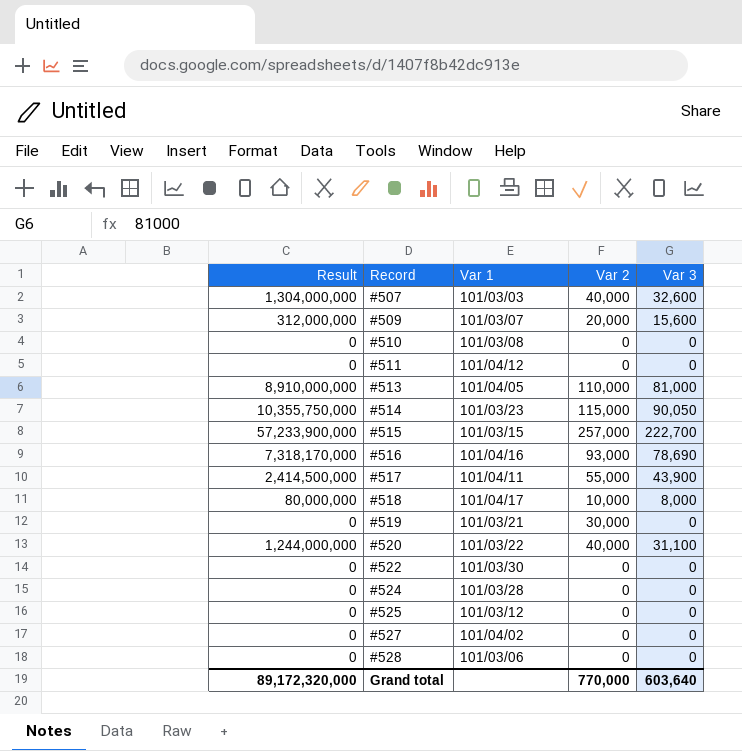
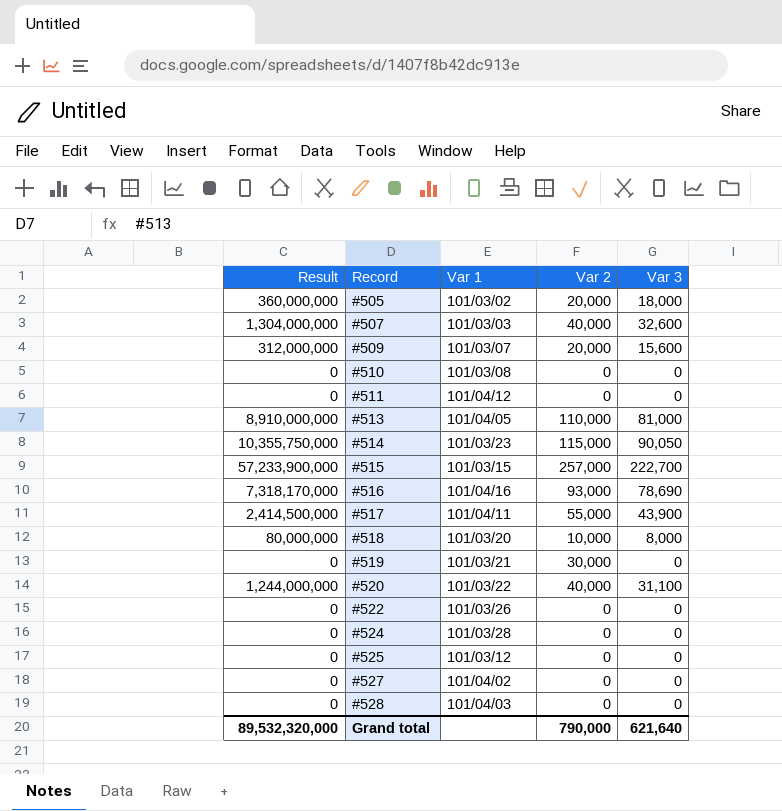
row #505: none -> 360,000,000 | 101/03/02 | 20,000 | 18,000
#518 | Var 1: 101/04/17 -> 101/03/20
#522 | Var 1: 101/03/30 -> 101/03/26
#528 | Var 1: 101/03/06 -> 101/04/03
Grand total | Result: 89,172,320,000 -> 89,532,320,000
Grand total | Var 2: 770,000 -> 790,000
Grand total | Var 3: 603,640 -> 621,640

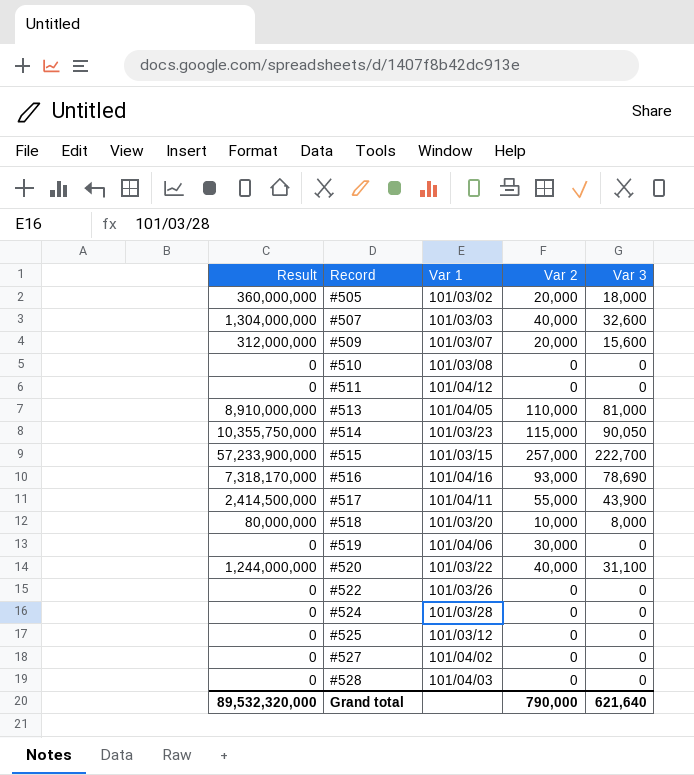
#519 | Var 1: 101/03/21 -> 101/04/06

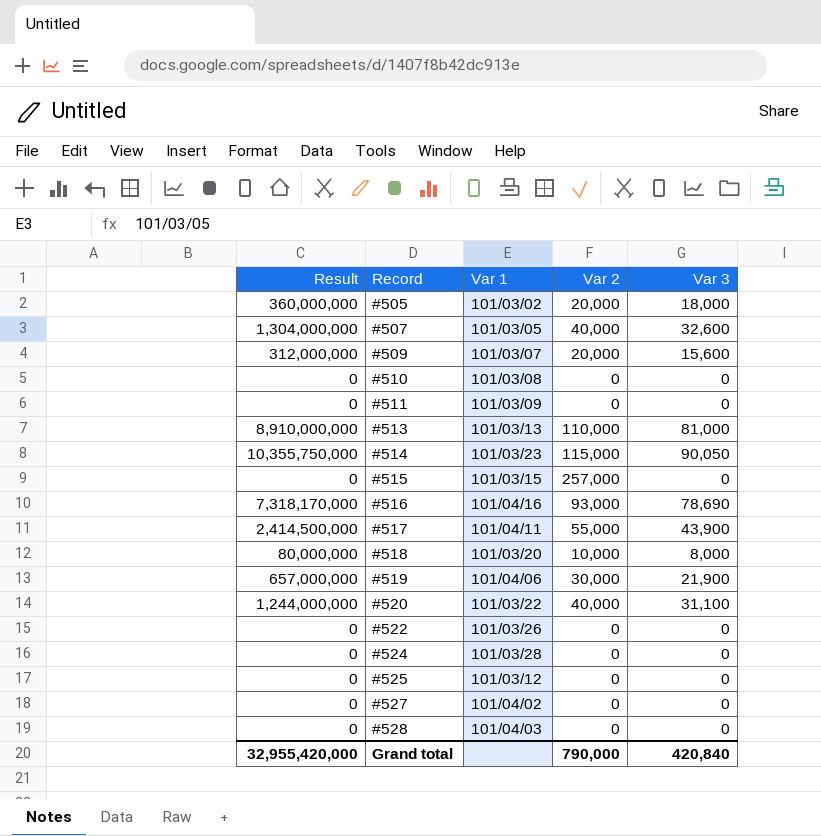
#507 | Var 1: 101/03/03 -> 101/03/05
#511 | Var 1: 101/04/12 -> 101/03/09
#513 | Var 1: 101/04/05 -> 101/03/13
#515 | Result: 57,233,900,000 -> 0
#515 | Var 3: 222,700 -> 0
#519 | Result: 0 -> 657,000,000
#519 | Var 3: 0 -> 21,900
Grand total | Result: 89,532,320,000 -> 32,955,420,000
Grand total | Var 3: 621,640 -> 420,840

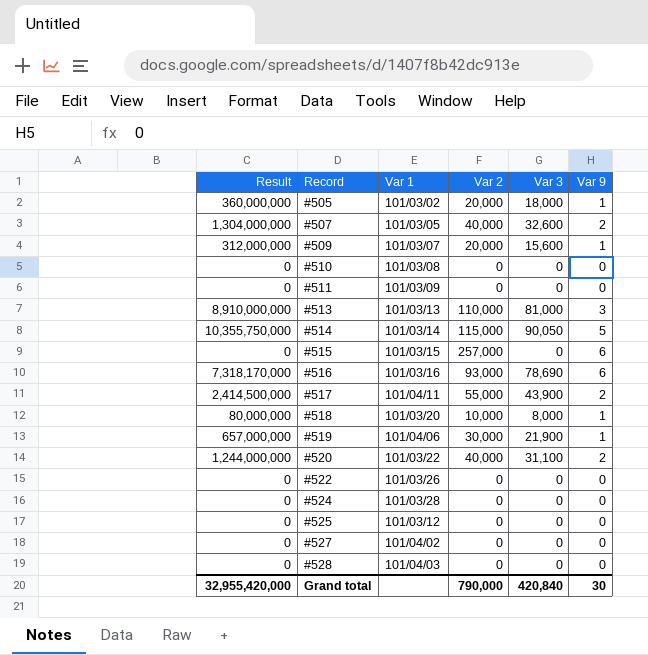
column Var 9 | position: none -> 6
#514 | Var 1: 101/03/23 -> 101/03/14
#516 | Var 1: 101/04/16 -> 101/03/16

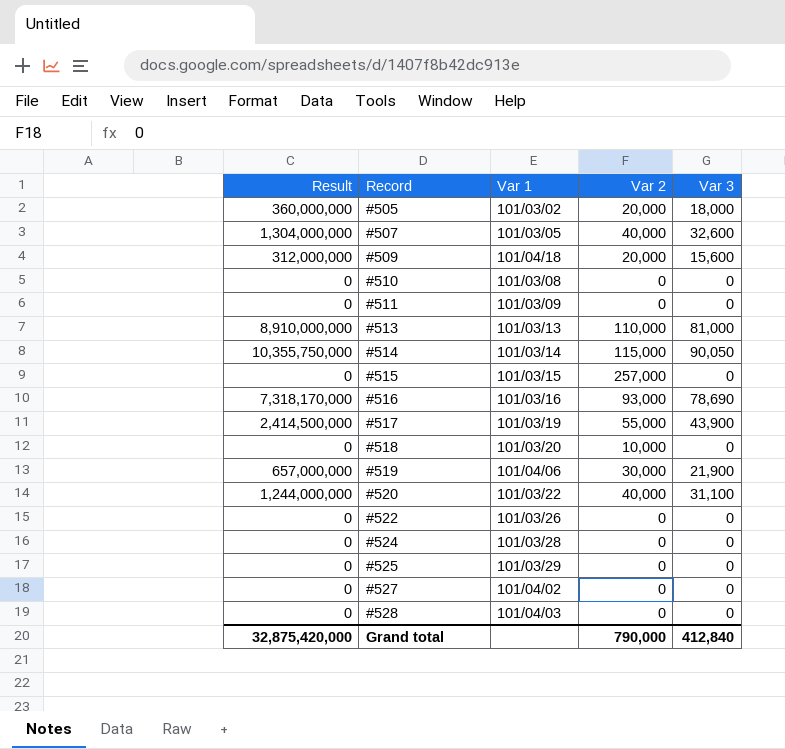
column Var 9 | position: 6 -> none
#509 | Var 1: 101/03/07 -> 101/04/18
#517 | Var 1: 101/04/11 -> 101/03/19
#518 | Result: 80,000,000 -> 0
#518 | Var 3: 8,000 -> 0
#525 | Var 1: 101/03/12 -> 101/03/29
Grand total | Result: 32,955,420,000 -> 32,875,420,000
Grand total | Var 3: 420,840 -> 412,840

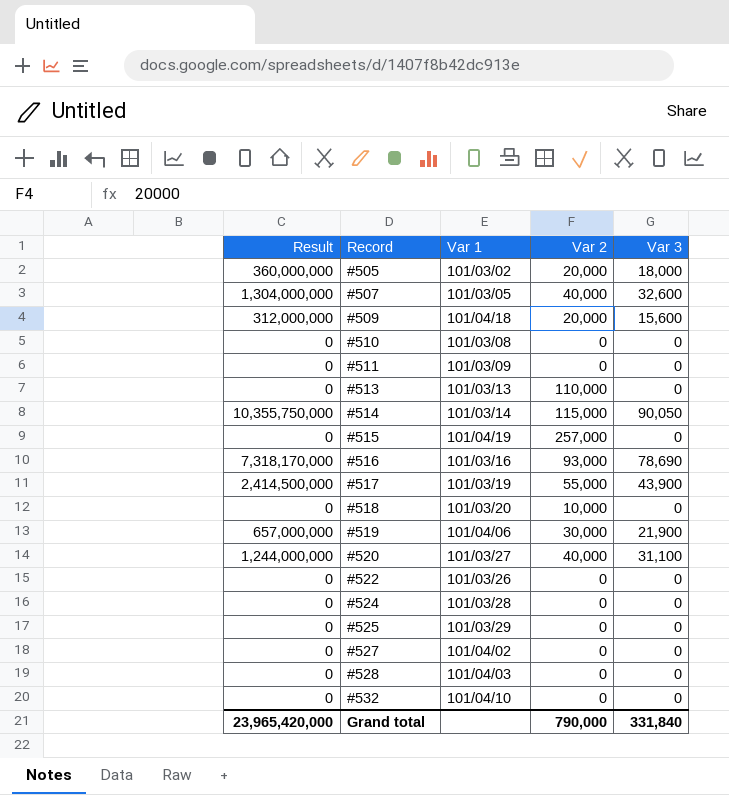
#513 | Result: 8,910,000,000 -> 0
#513 | Var 3: 81,000 -> 0
#515 | Var 1: 101/03/15 -> 101/04/19
#520 | Var 1: 101/03/22 -> 101/03/27
row #532: none -> 0 | 101/04/10 | 0 | 0
Grand total | Result: 32,875,420,000 -> 23,965,420,000
Grand total | Var 3: 412,840 -> 331,840

